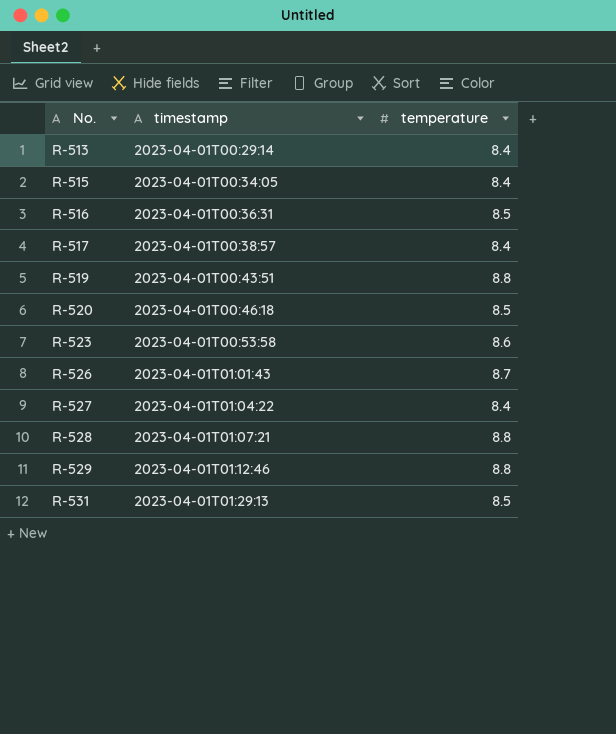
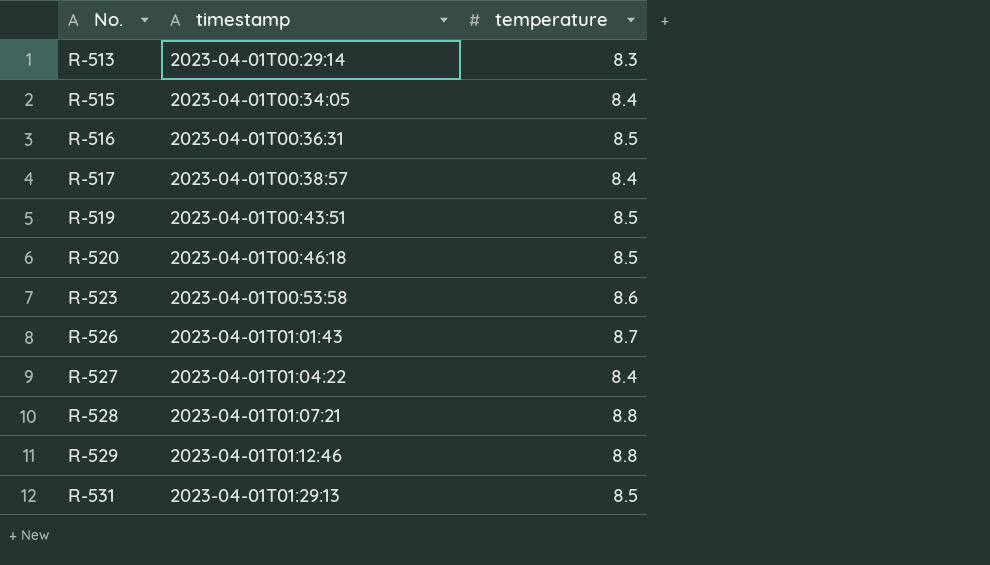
R-513 | temperature: 8.4 -> 8.3
R-519 | temperature: 8.8 -> 8.5

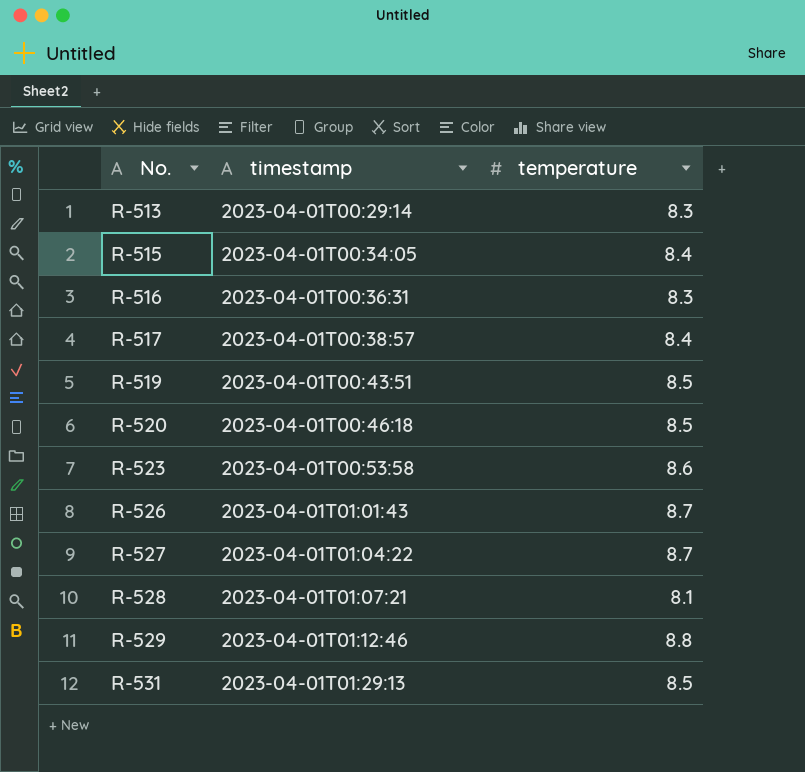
R-516 | temperature: 8.5 -> 8.3
R-527 | temperature: 8.4 -> 8.7
R-528 | temperature: 8.8 -> 8.1

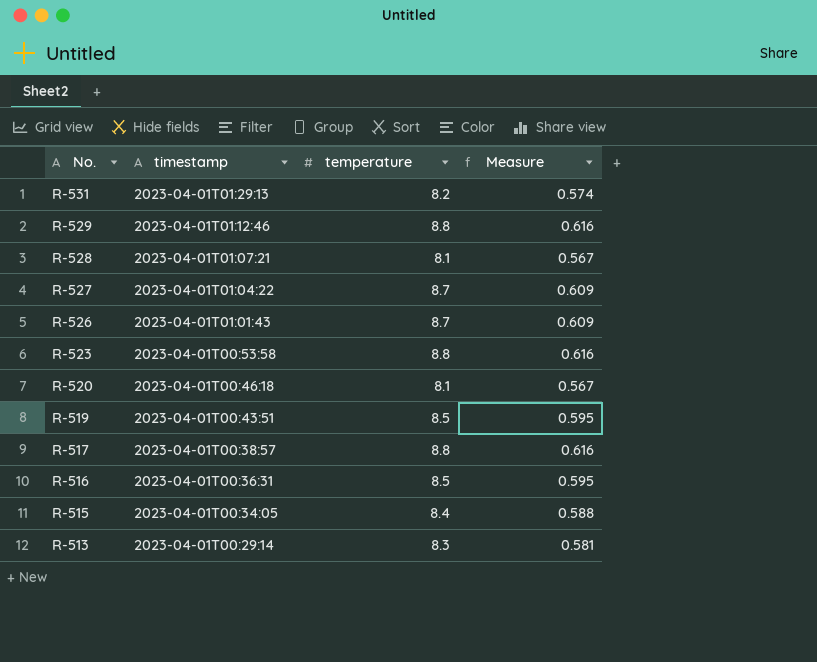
row order: No. ascending -> No. descending
column Measure | formula: none -> [temperature] * 0.07
R-531 | temperature: 8.5 -> 8.2
R-523 | temperature: 8.6 -> 8.8
R-520 | temperature: 8.5 -> 8.1
R-517 | temperature: 8.4 -> 8.8
R-516 | temperature: 8.3 -> 8.5

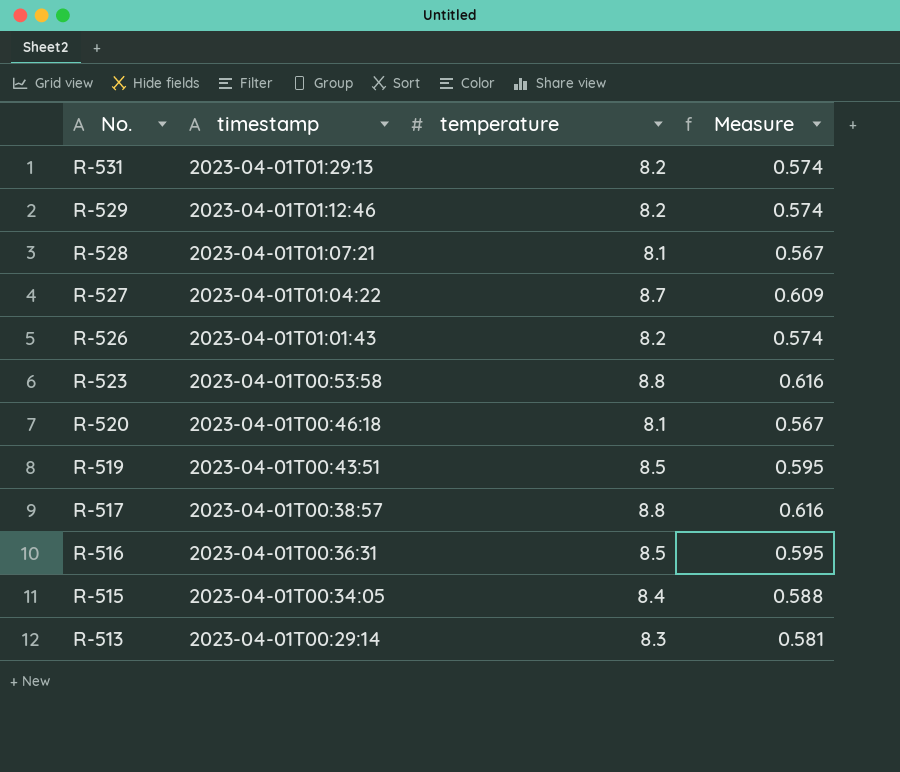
R-529 | temperature: 8.8 -> 8.2
R-529 | Measure: 0.616 -> 0.574
R-526 | temperature: 8.7 -> 8.2
R-526 | Measure: 0.609 -> 0.574

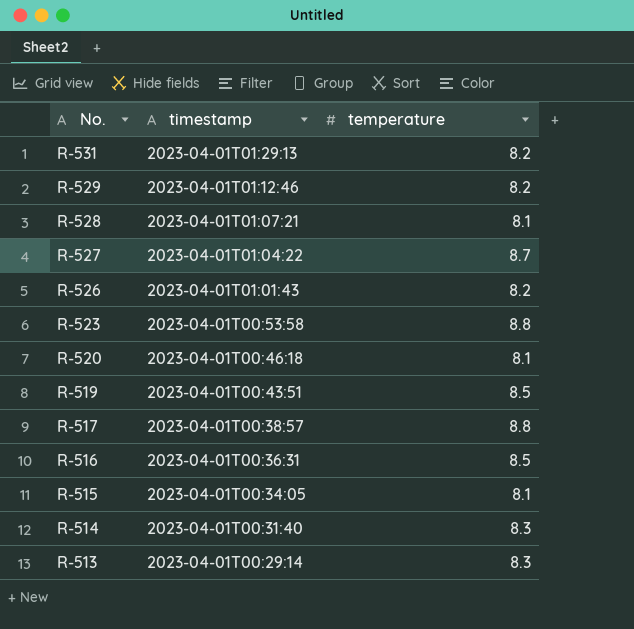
column Measure | formula: [temperature] * 0.07 -> none
R-515 | temperature: 8.4 -> 8.1
row R-514: none -> 2023-04-01T00:31:40 | 8.3

